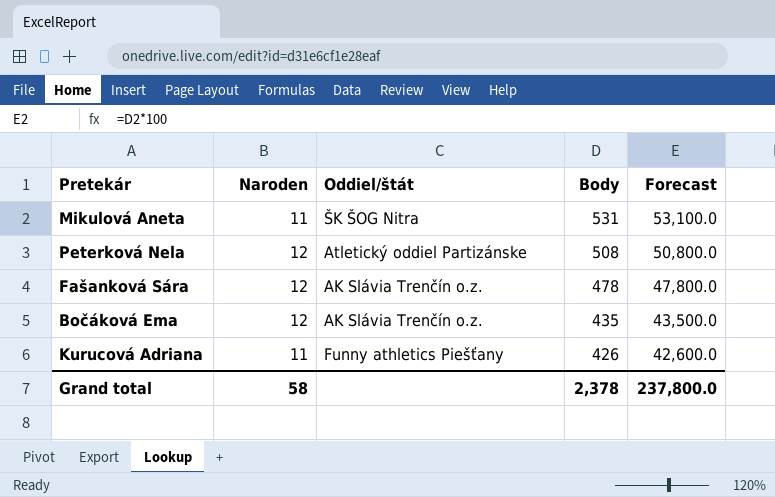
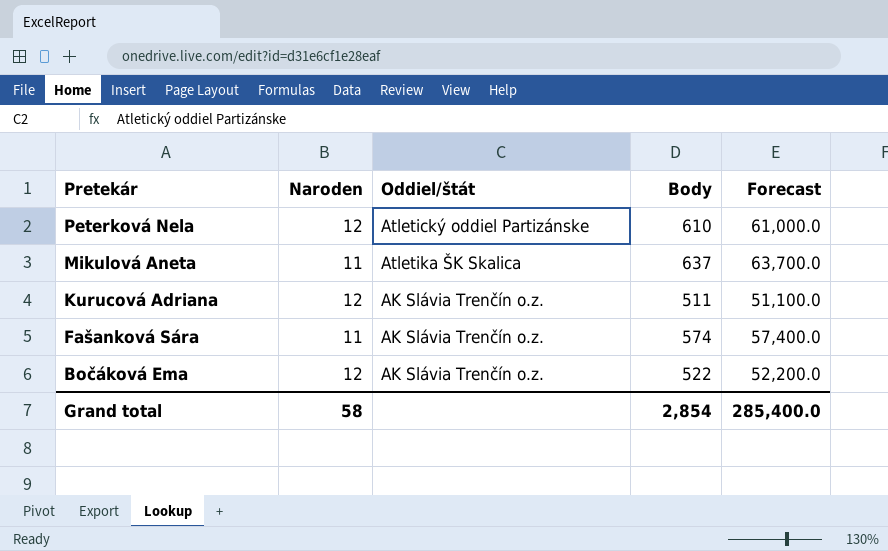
row order: Body descending -> Pretekár descending
Peterková Nela | Body: 508 -> 610
Peterková Nela | Forecast: 50,800.0 -> 61,000.0
Mikulová Aneta | Oddiel/štát: ŠK ŠOG Nitra -> Atletika ŠK Skalica
Mikulová Aneta | Body: 531 -> 637
Mikulová Aneta | Forecast: 53,100.0 -> 63,700.0
Kurucová Adriana | Naroden: 11 -> 12
Kurucová Adriana | Oddiel/štát: Funny athletics Piešťany -> AK Slávia Trenčín o.z.
Kurucová Adriana | Body: 426 -> 511
Kurucová Adriana | Forecast: 42,600.0 -> 51,100.0
Fašanková Sára | Naroden: 12 -> 11
Fašanková Sára | Body: 478 -> 574
Fašanková Sára | Forecast: 47,800.0 -> 57,400.0
Bočáková Ema | Body: 435 -> 522
Bočáková Ema | Forecast: 43,500.0 -> 52,200.0
Grand total | Body: 2,378 -> 2,854
Grand total | Forecast: 237,800.0 -> 285,400.0

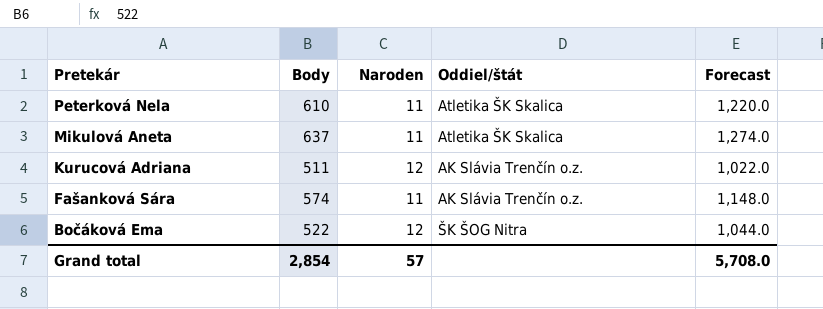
column Body | position: 4 -> 2
column Forecast | formula: [Body] * 100 -> [Body] * 2
Peterková Nela | Naroden: 12 -> 11
Peterková Nela | Oddiel/štát: Atletický oddiel Partizánske -> Atletika ŠK Skalica
Bočáková Ema | Oddiel/štát: AK Slávia Trenčín o.z. -> ŠK ŠOG Nitra
Grand total | Naroden: 58 -> 57
Grand total | Forecast: 285,400.0 -> 5,708.0

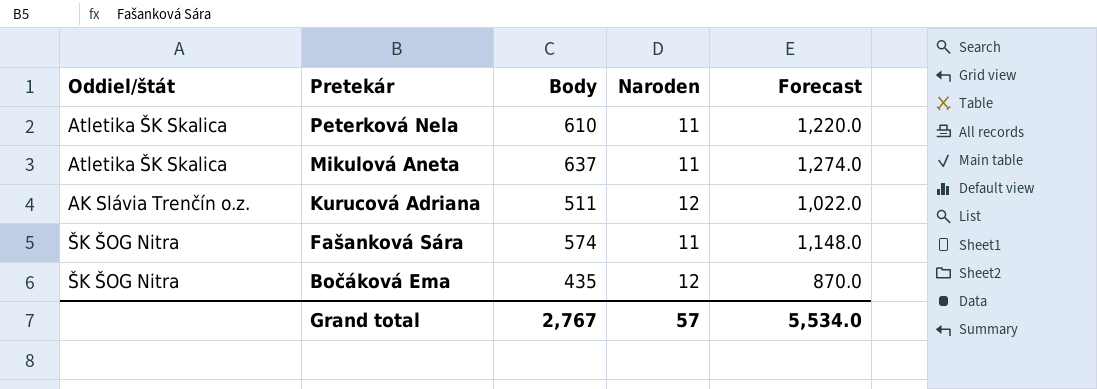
column Oddiel/štát | position: 4 -> 1
Fašanková Sára | Oddiel/štát: AK Slávia Trenčín o.z. -> ŠK ŠOG Nitra
Bočáková Ema | Body: 522 -> 435
Bočáková Ema | Forecast: 1,044.0 -> 870.0
Grand total | Body: 2,854 -> 2,767
Grand total | Forecast: 5,708.0 -> 5,534.0

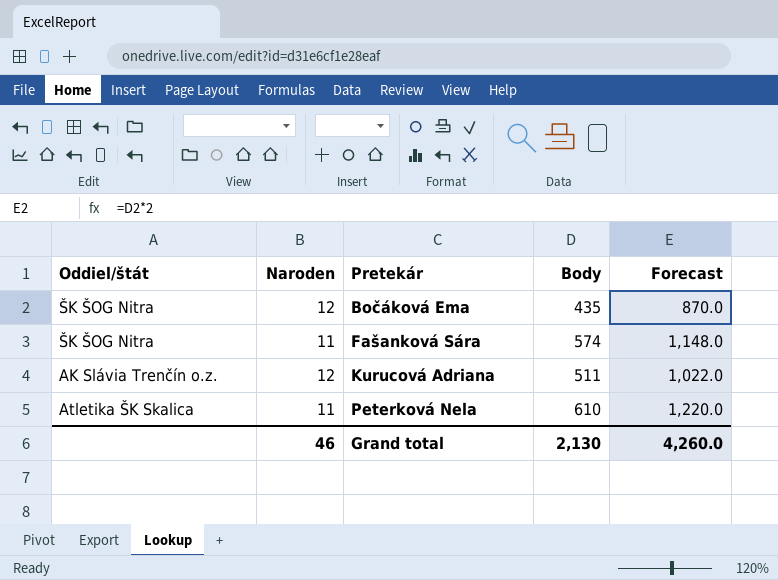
row order: Pretekár descending -> Pretekár ascending
column Naroden | position: 4 -> 2
row Mikulová Aneta: Atletika ŠK Skalica | 637 | 11 | 1,274.0 -> none
Grand total | Naroden: 57 -> 46
Grand total | Body: 2,767 -> 2,130
Grand total | Forecast: 5,534.0 -> 4,260.0

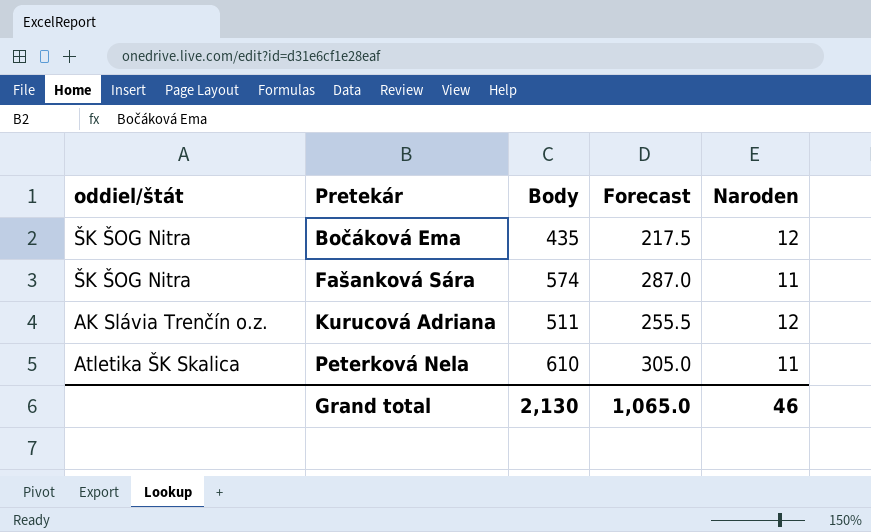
column name: Oddiel/štát -> oddiel/štát
column Forecast | formula: [Body] * 2 -> [Body] * 0.5
column Naroden | position: 2 -> 5
Grand total | Forecast: 4,260.0 -> 1,065.0

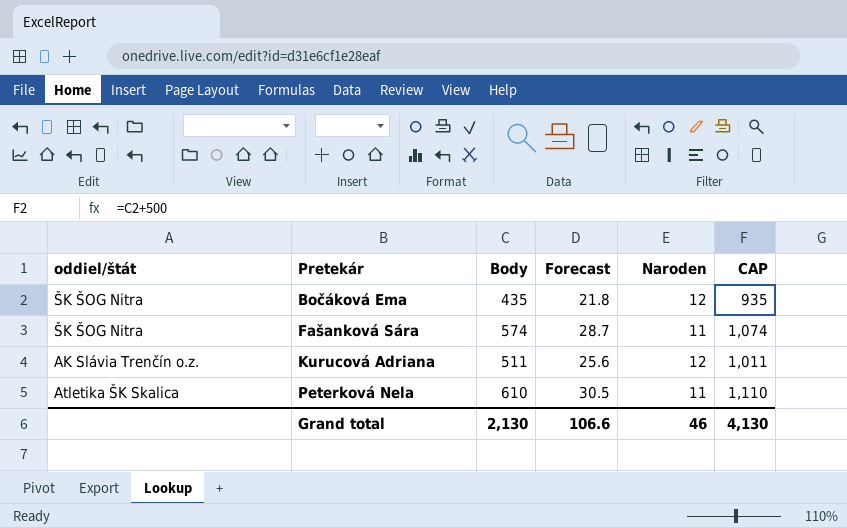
column Forecast | formula: [Body] * 0.5 -> [Body] * 0.05
column CAP | formula: none -> [Body] + 500
Grand total | Forecast: 1,065.0 -> 106.6

